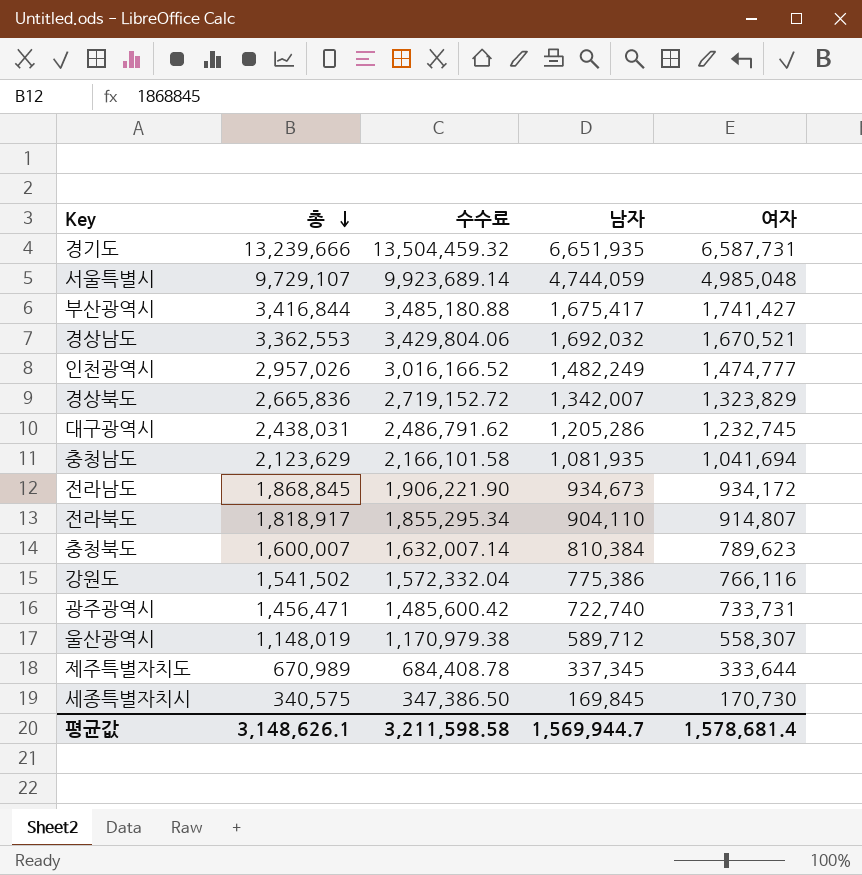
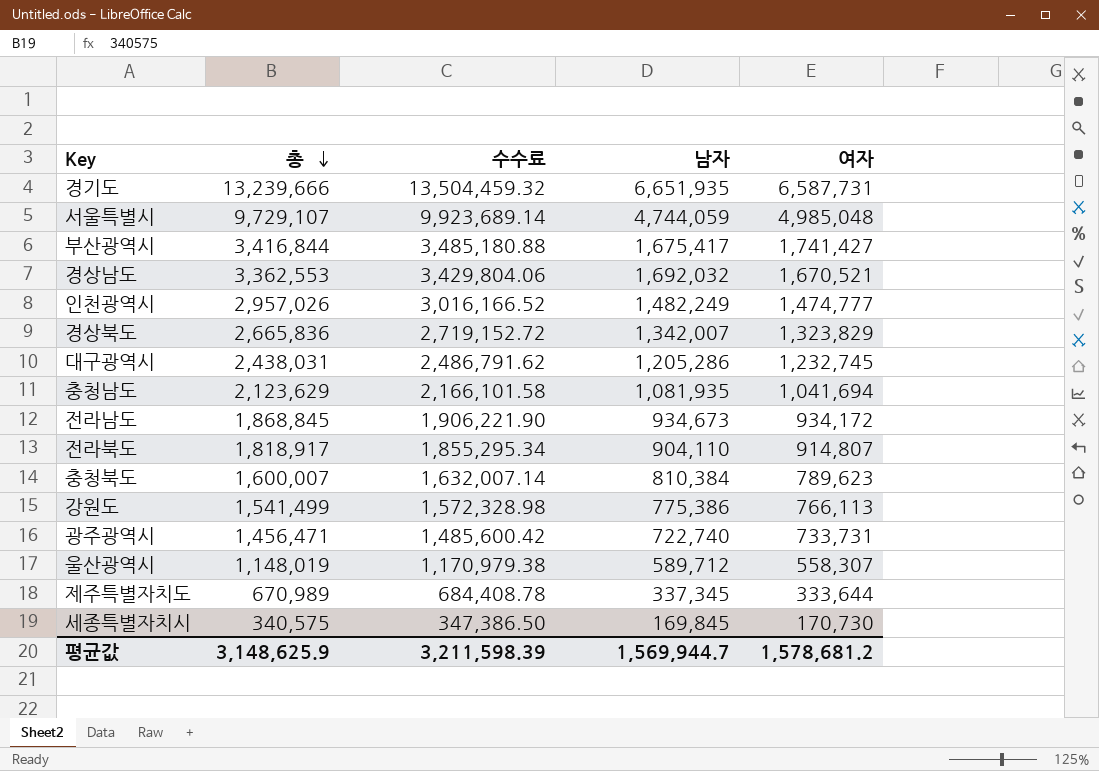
강원도 | 총: 1,541,502 -> 1,541,499
강원도 | 수수료: 1,572,332.04 -> 1,572,328.98
강원도 | 여자: 766,116 -> 766,113
평균값 | 총: 3,148,626.1 -> 3,148,625.9
평균값 | 수수료: 3,211,598.58 -> 3,211,598.39
평균값 | 여자: 1,578,681.4 -> 1,578,681.2

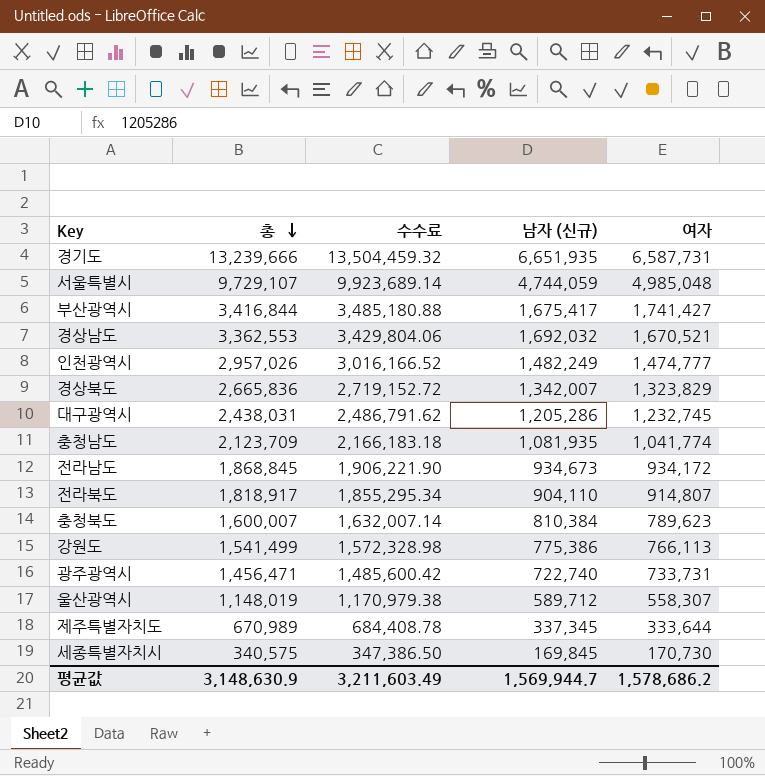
column name: 남자 -> 남자 (신규)
충청남도 | 총: 2,123,629 -> 2,123,709
충청남도 | 수수료: 2,166,101.58 -> 2,166,183.18
충청남도 | 여자: 1,041,694 -> 1,041,774
평균값 | 총: 3,148,625.9 -> 3,148,630.9
평균값 | 수수료: 3,211,598.39 -> 3,211,603.49
평균값 | 여자: 1,578,681.2 -> 1,578,686.2

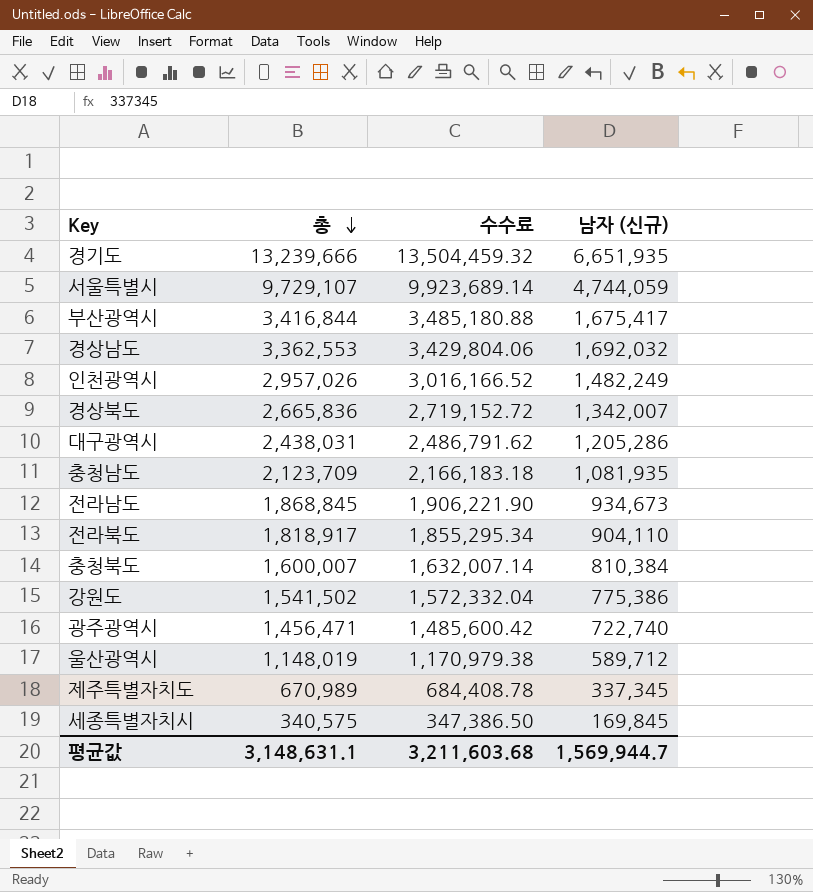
column 여자 | formula: [총] - [남자 (신규)] -> none
강원도 | 총: 1,541,499 -> 1,541,502
강원도 | 수수료: 1,572,328.98 -> 1,572,332.04
평균값 | 총: 3,148,630.9 -> 3,148,631.1
평균값 | 수수료: 3,211,603.49 -> 3,211,603.68

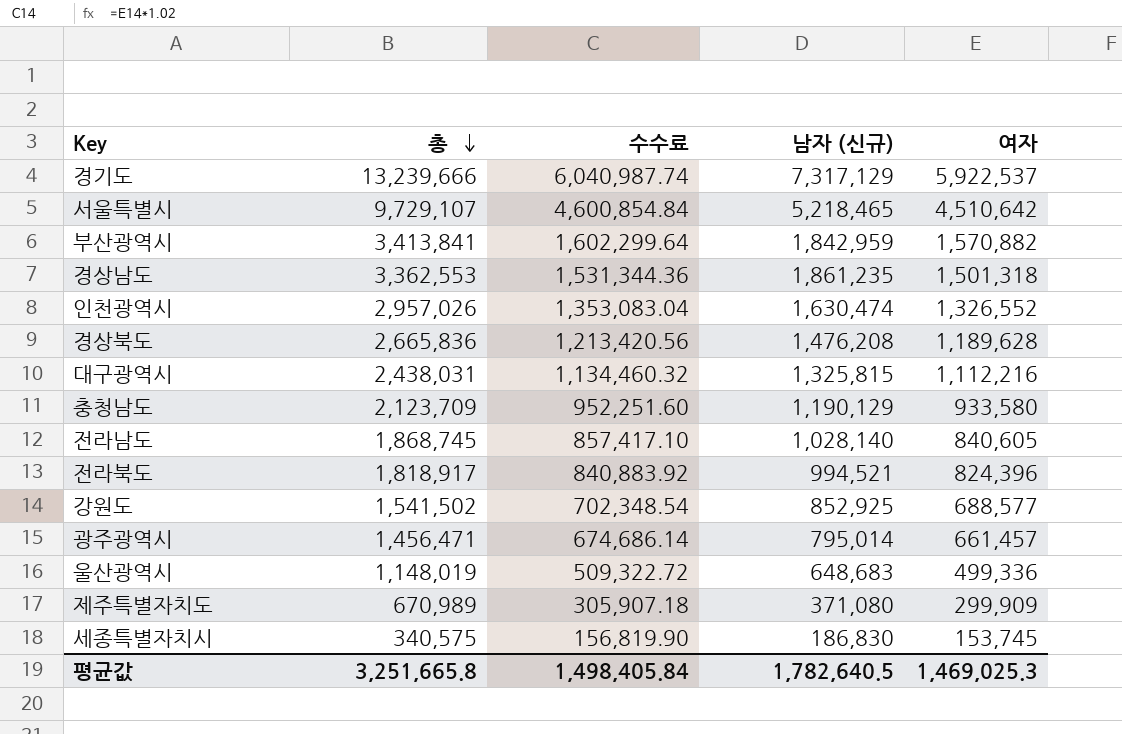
column 수수료 | formula: [총] * 1.02 -> [여자] * 1.02
column 여자 | formula: none -> [총] - [남자 (신규)]
row 충청북도: 1,600,007 | 1,632,007.14 | 810,384 -> none
경기도 | 남자 (신규): 6,651,935 -> 7,317,129
서울특별시 | 남자 (신규): 4,744,059 -> 5,218,465
부산광역시 | 총: 3,416,844 -> 3,413,841
부산광역시 | 남자 (신규): 1,675,417 -> 1,842,959
경상남도 | 남자 (신규): 1,692,032 -> 1,861,235
인천광역시 | 남자 (신규): 1,482,249 -> 1,630,474
경상북도 | 남자 (신규): 1,342,007 -> 1,476,208
대구광역시 | 남자 (신규): 1,205,286 -> 1,325,815
충청남도 | 남자 (신규): 1,081,935 -> 1,190,129
전라남도 | 총: 1,868,845 -> 1,868,745
전라남도 | 남자 (신규): 934,673 -> 1,028,140
전라북도 | 남자 (신규): 904,110 -> 994,521
강원도 | 남자 (신규): 775,386 -> 852,925
광주광역시 | 남자 (신규): 722,740 -> 795,014
울산광역시 | 남자 (신규): 589,712 -> 648,683
제주특별자치도 | 남자 (신규): 337,345 -> 371,080
세종특별자치시 | 남자 (신규): 169,845 -> 186,830
평균값 | 총: 3,148,631.1 -> 3,251,665.8
평균값 | 수수료: 3,211,603.68 -> 1,498,405.84
평균값 | 남자 (신규): 1,569,944.7 -> 1,782,640.5

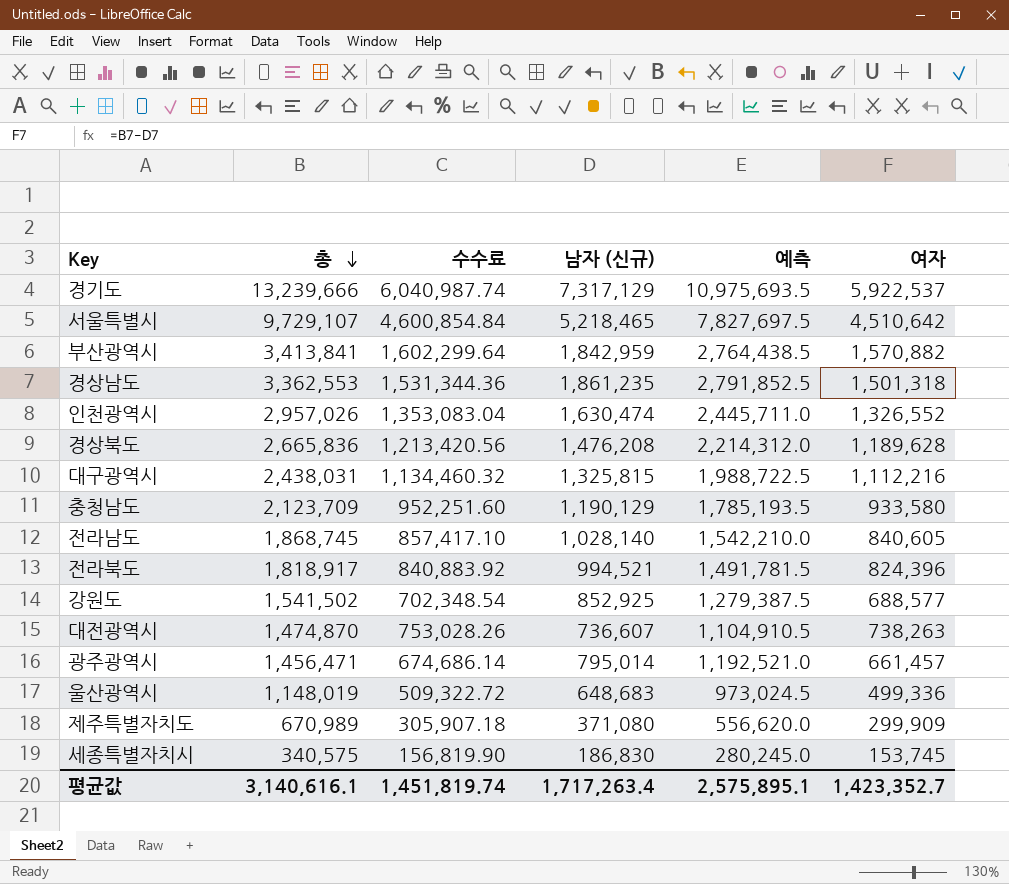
column 예측 | formula: none -> [남자 (신규)] * 1.5
row 대전광역시: none -> 1,474,870 | 753,028.26 | 736,607 | 1,104,910.5 | 738,263
평균값 | 총: 3,251,665.8 -> 3,140,616.1
평균값 | 수수료: 1,498,405.84 -> 1,451,819.74
평균값 | 남자 (신규): 1,782,640.5 -> 1,717,263.4
평균값 | 여자: 1,469,025.3 -> 1,423,352.7

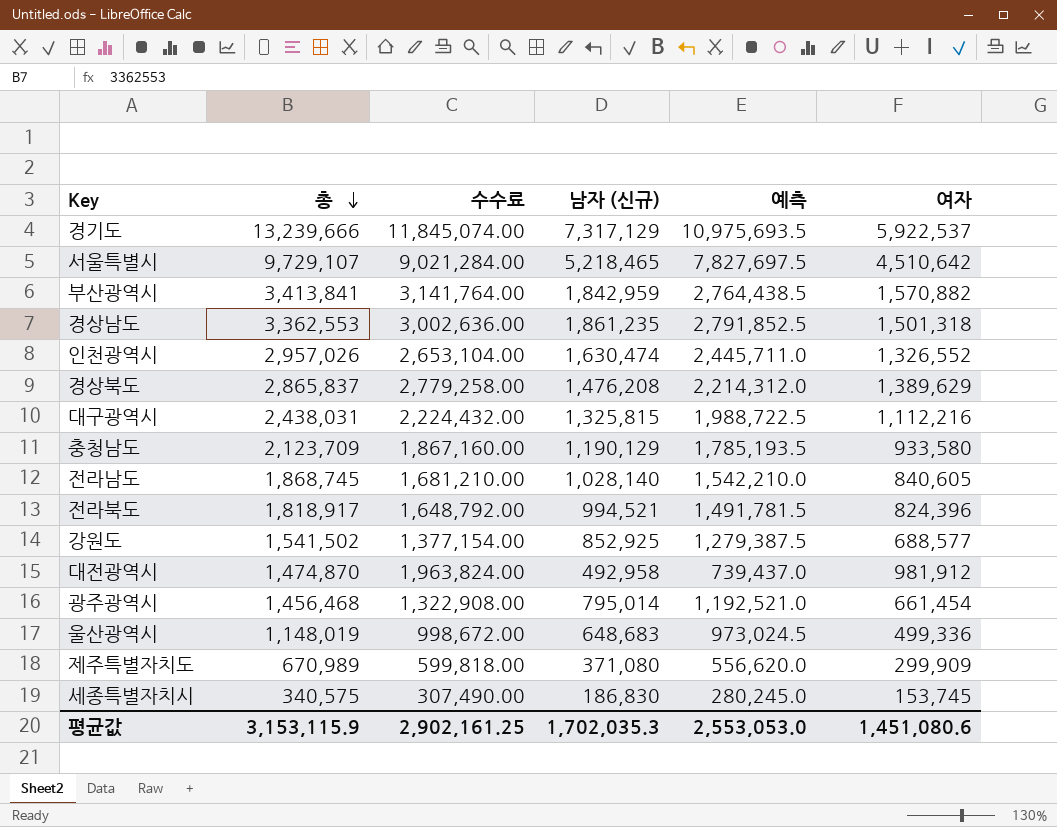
column 수수료 | formula: [여자] * 1.02 -> [여자] * 2
경상북도 | 총: 2,665,836 -> 2,865,837
경상북도 | 여자: 1,189,628 -> 1,389,629
대전광역시 | 남자 (신규): 736,607 -> 492,958
대전광역시 | 예측: 1,104,910.5 -> 739,437.0
대전광역시 | 여자: 738,263 -> 981,912
광주광역시 | 총: 1,456,471 -> 1,456,468
광주광역시 | 여자: 661,457 -> 661,454
평균값 | 총: 3,140,616.1 -> 3,153,115.9
평균값 | 수수료: 1,451,819.74 -> 2,902,161.25
평균값 | 남자 (신규): 1,717,263.4 -> 1,702,035.3
평균값 | 예측: 2,575,895.1 -> 2,553,053.0
평균값 | 여자: 1,423,352.7 -> 1,451,080.6

